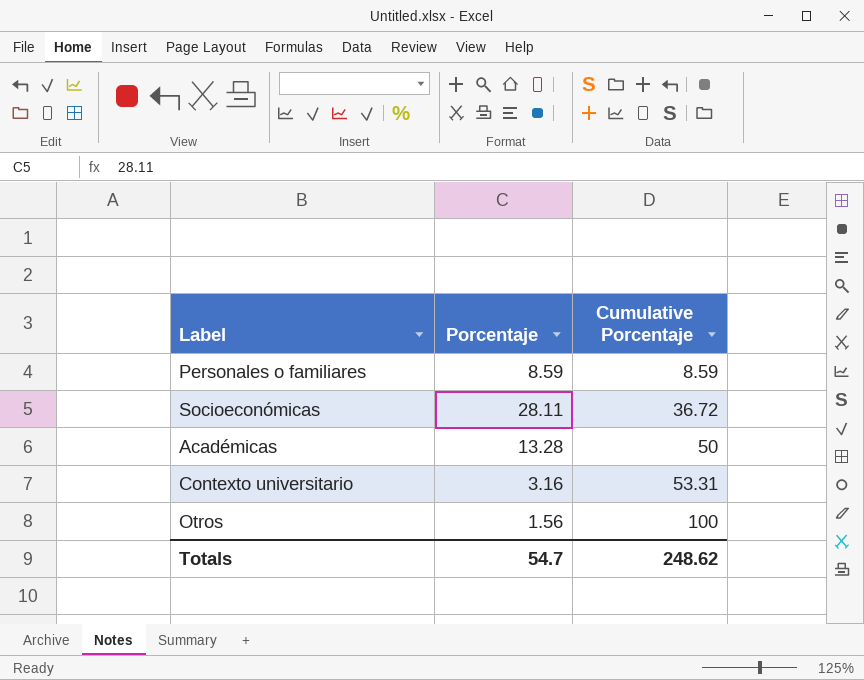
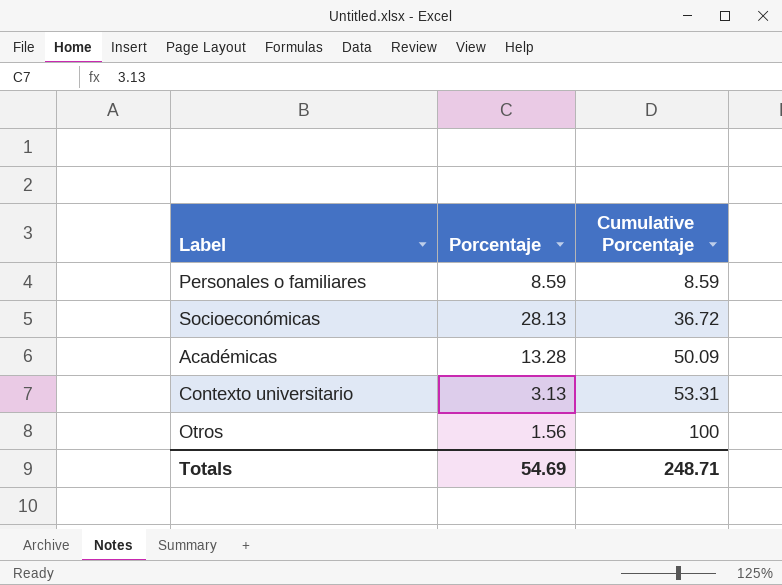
Socioeconómicas | Porcentaje: 28.11 -> 28.13
Académicas | Cumulative Porcentaje: 50 -> 50.09
Contexto universitario | Porcentaje: 3.16 -> 3.13
Totals | Porcentaje: 54.7 -> 54.69
Totals | Cumulative Porcentaje: 248.62 -> 248.71

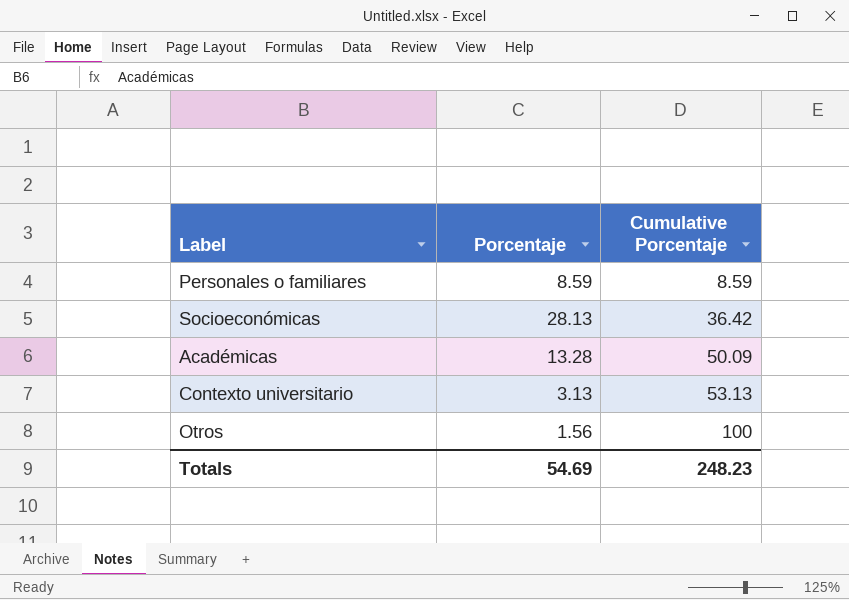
Socioeconómicas | Cumulative Porcentaje: 36.72 -> 36.42
Contexto universitario | Cumulative Porcentaje: 53.31 -> 53.13
Totals | Cumulative Porcentaje: 248.71 -> 248.23

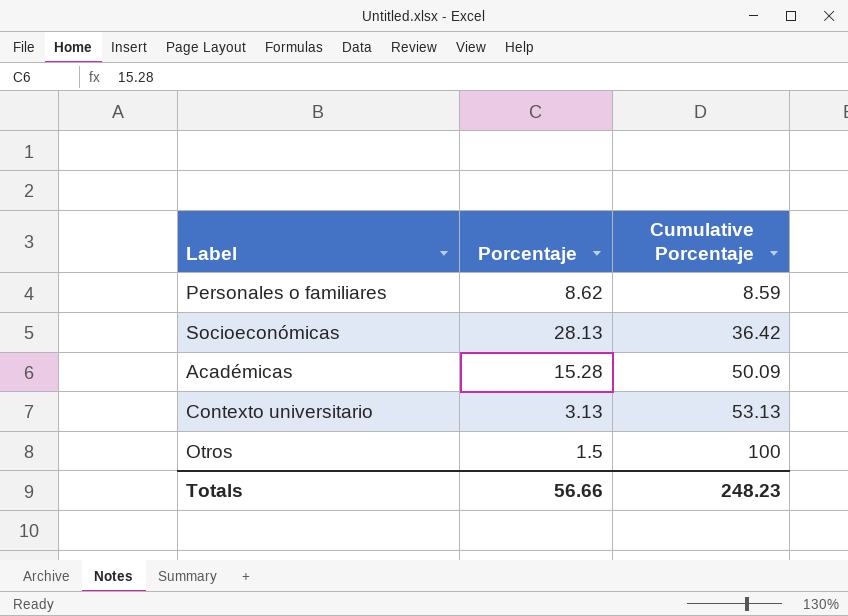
Personales o familiares | Porcentaje: 8.59 -> 8.62
Académicas | Porcentaje: 13.28 -> 15.28
Otros | Porcentaje: 1.56 -> 1.5
Totals | Porcentaje: 54.69 -> 56.66

